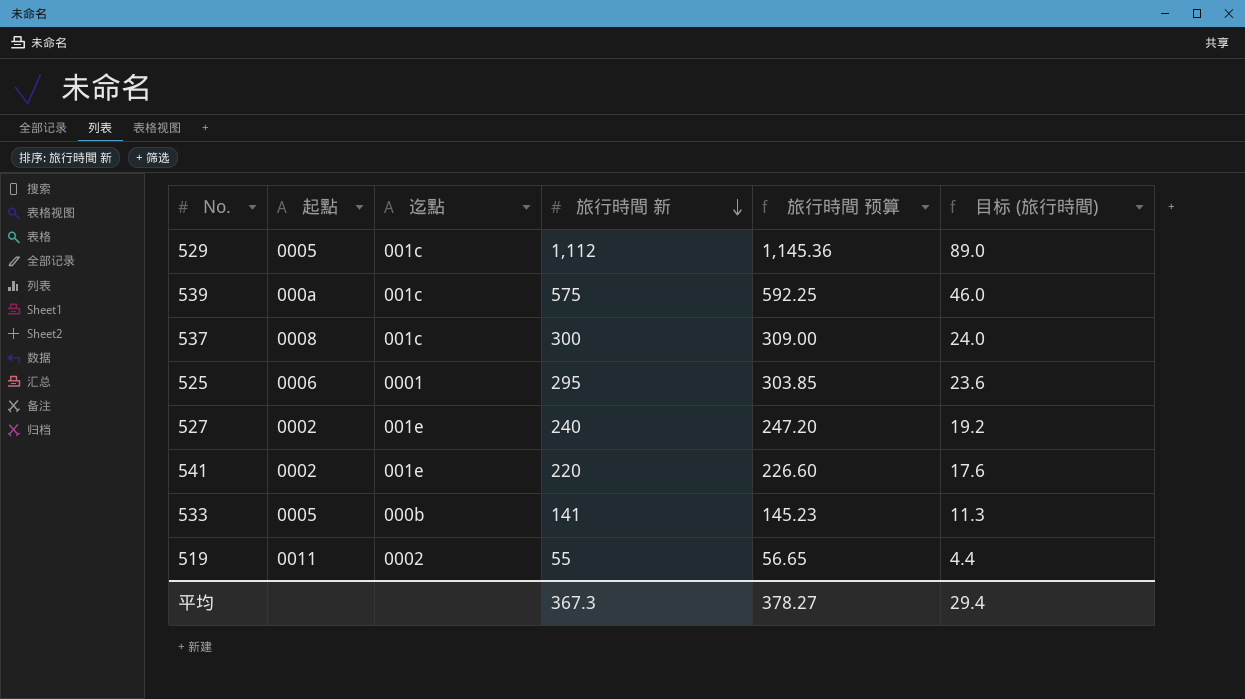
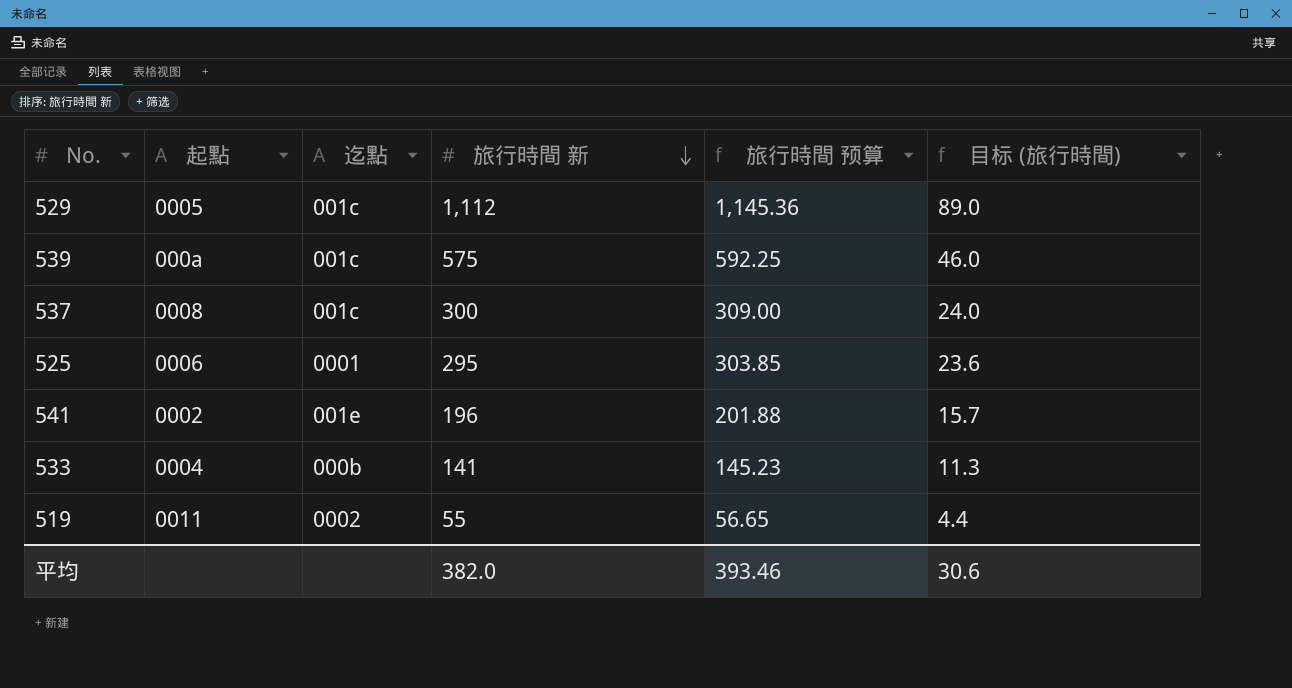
row 527: 0002 | 001e | 240 | 247.20 | 19.2 -> none
541 | 旅行時間 新: 220 -> 196
541 | 旅行時間 预算: 226.60 -> 201.88
541 | 目标 (旅行時間): 17.6 -> 15.7
533 | 起點: 0005 -> 0004
平均 | 旅行時間 新: 367.3 -> 382.0
平均 | 旅行時間 预算: 378.27 -> 393.46
平均 | 目标 (旅行時間): 29.4 -> 30.6

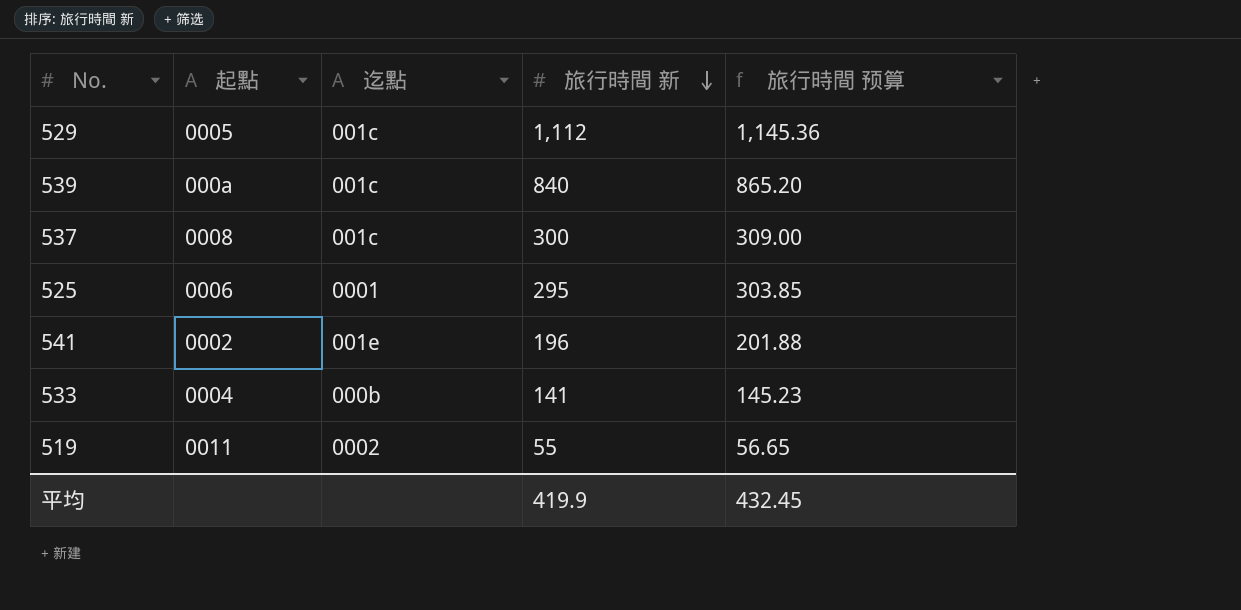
column 目标 (旅行時間) | formula: [旅行時間 新] * 0.08 -> none
539 | 旅行時間 新: 575 -> 840
539 | 旅行時間 预算: 592.25 -> 865.20
平均 | 旅行時間 新: 382.0 -> 419.9
平均 | 旅行時間 预算: 393.46 -> 432.45

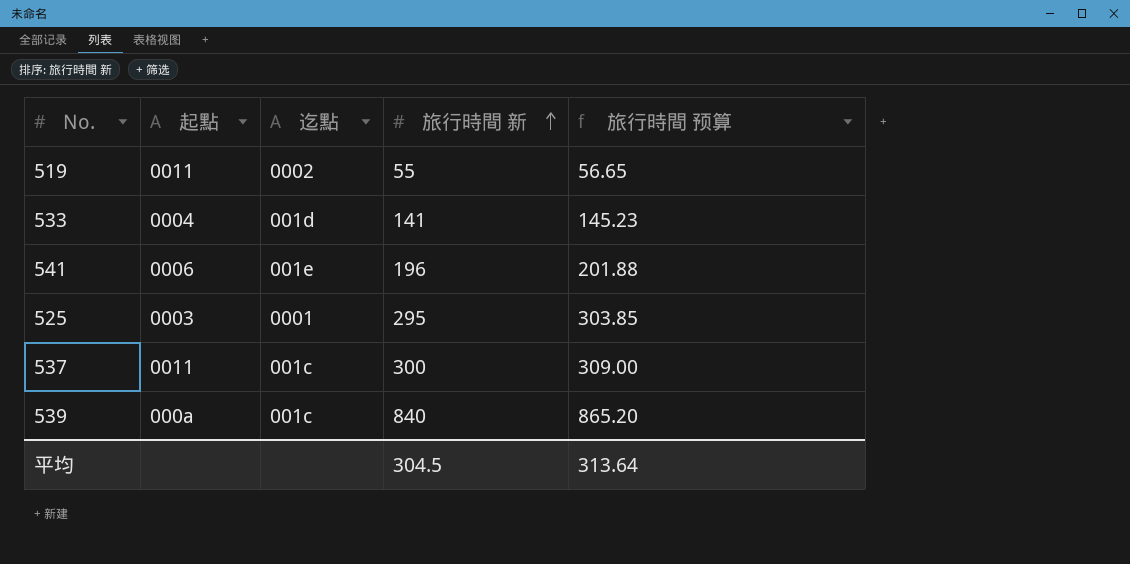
row order: 旅行時間 新 descending -> 旅行時間 新 ascending
row 529: 0005 | 001c | 1,112 | 1,145.36 -> none
533 | 迄點: 000b -> 001d
541 | 起點: 0002 -> 0006
525 | 起點: 0006 -> 0003
537 | 起點: 0008 -> 0011
平均 | 旅行時間 新: 419.9 -> 304.5
平均 | 旅行時間 预算: 432.45 -> 313.64

